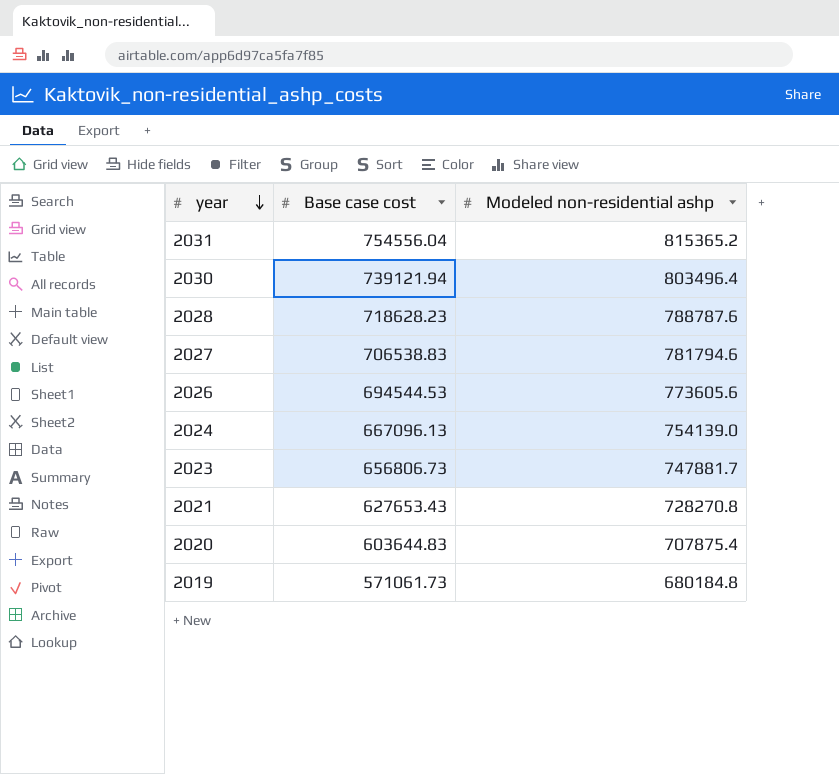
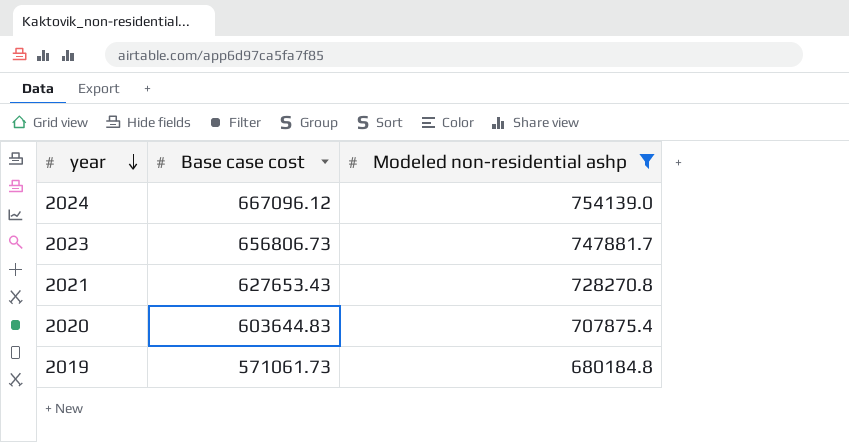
filter: none -> Modeled non-residential ashp <= 754139.0
2024 | Base case cost: 667096.13 -> 667096.12

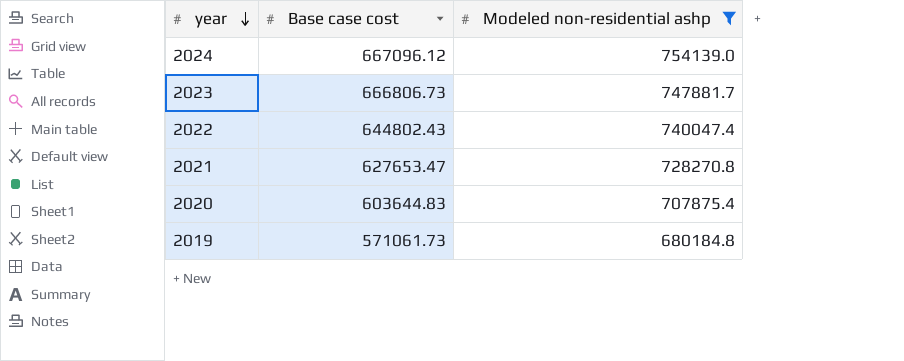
2023 | Base case cost: 656806.73 -> 666806.73
row 2022: none -> 644802.43 | 740047.4
2021 | Base case cost: 627653.43 -> 627653.47

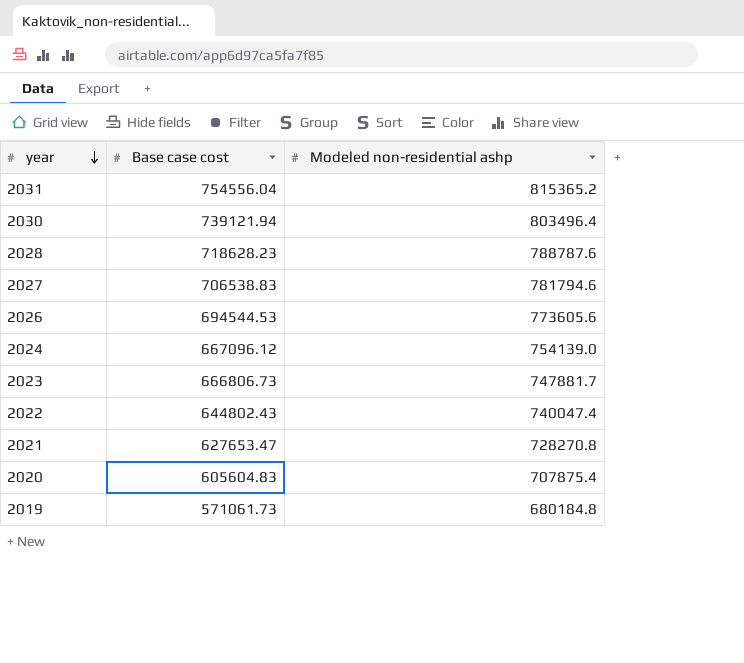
filter: Modeled non-residential ashp <= 754139.0 -> none
2020 | Base case cost: 603644.83 -> 605604.83

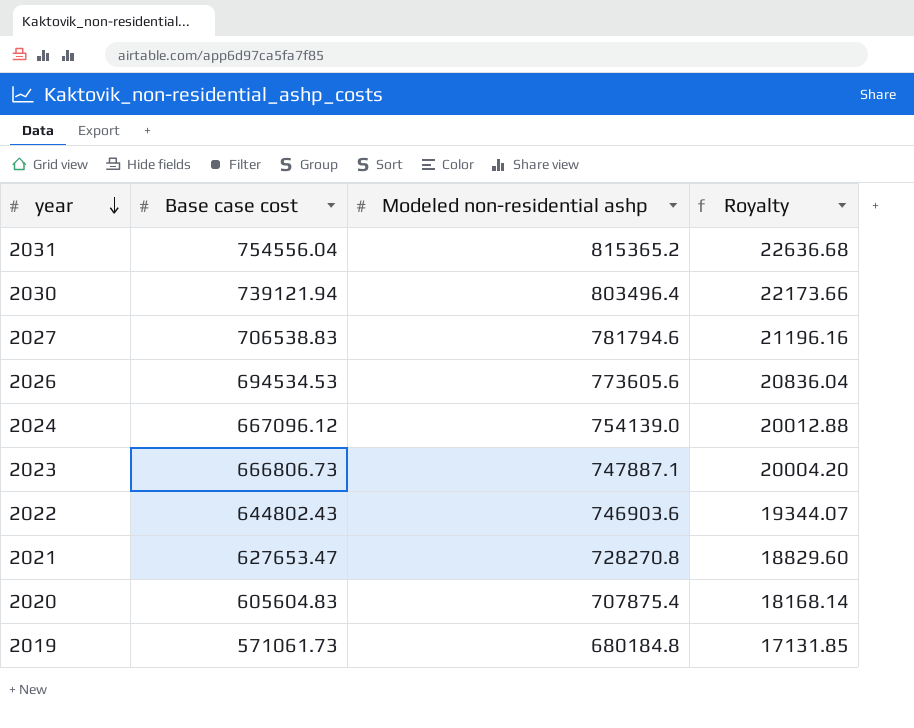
column Royalty | formula: none -> [Base case cost] * 0.03
row 2028: 718628.23 | 788787.6 -> none
2026 | Base case cost: 694544.53 -> 694534.53
2023 | Modeled non-residential ashp: 747881.7 -> 747887.1
2022 | Modeled non-residential ashp: 740047.4 -> 746903.6

